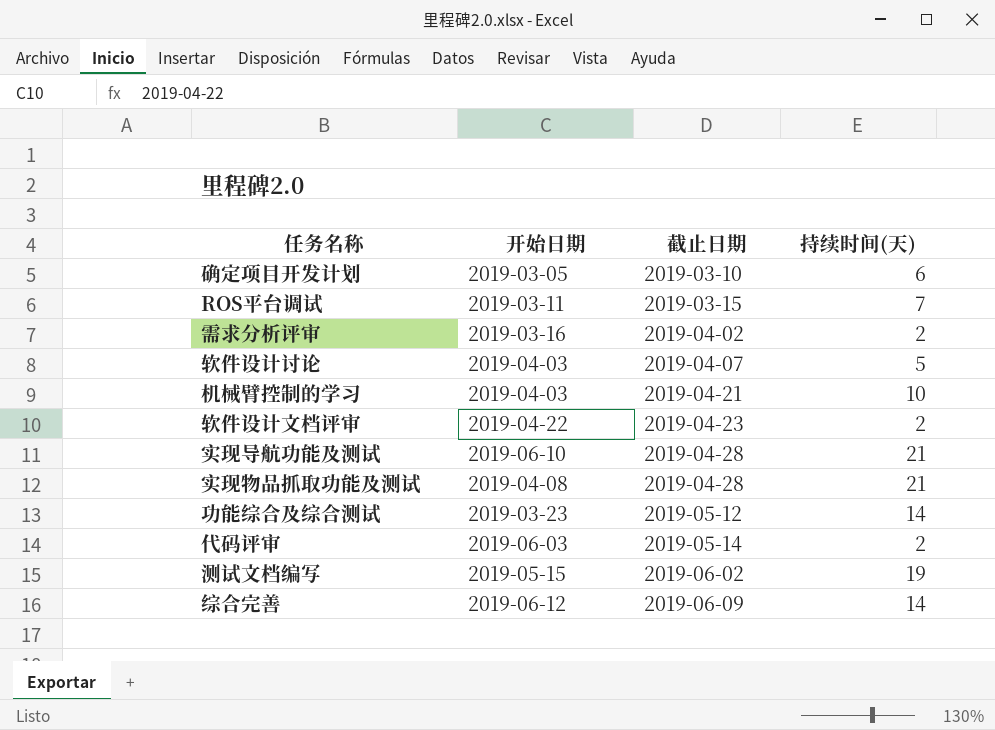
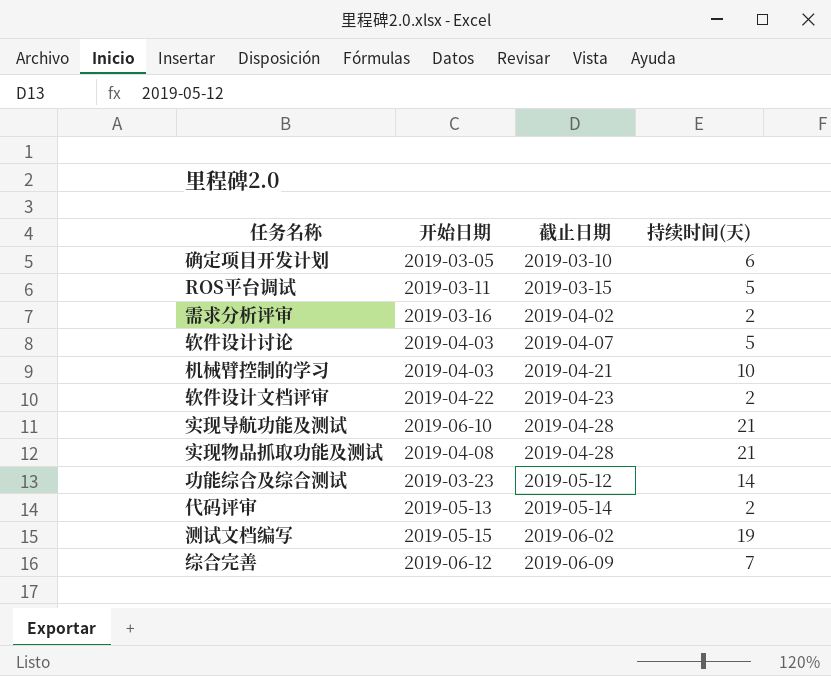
ROS平台调试 | 持续时间(天): 7 -> 5
代码评审 | 开始日期: 2019-06-03 -> 2019-05-13
综合完善 | 持续时间(天): 14 -> 7

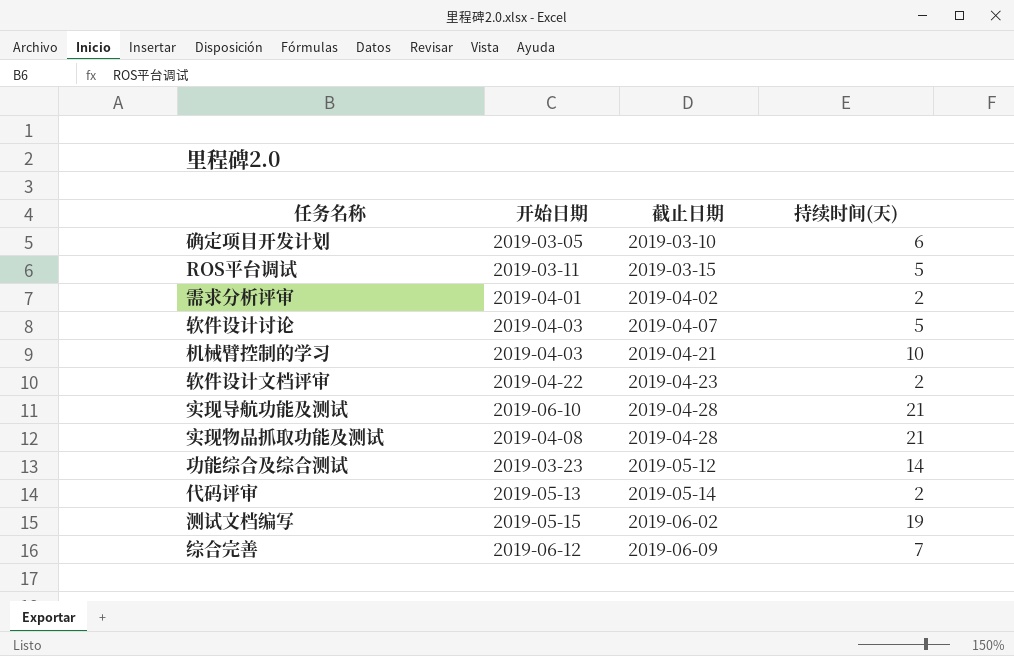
需求分析评审 | 开始日期: 2019-03-16 -> 2019-04-01

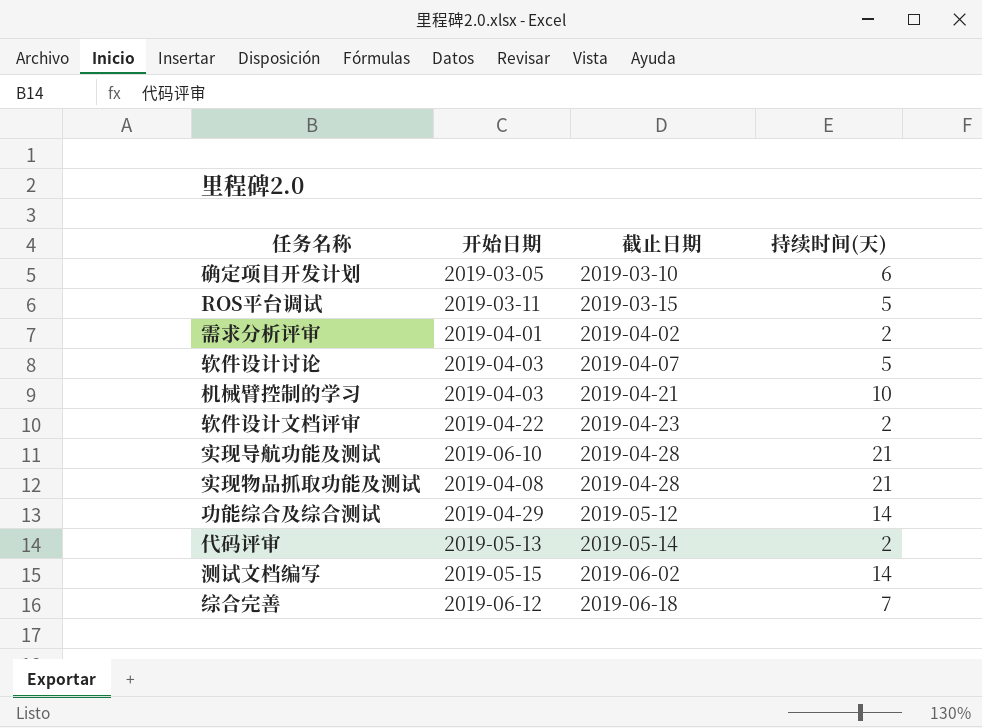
功能综合及综合测试 | 开始日期: 2019-03-23 -> 2019-04-29
测试文档编写 | 持续时间(天): 19 -> 14
综合完善 | 截止日期: 2019-06-09 -> 2019-06-18

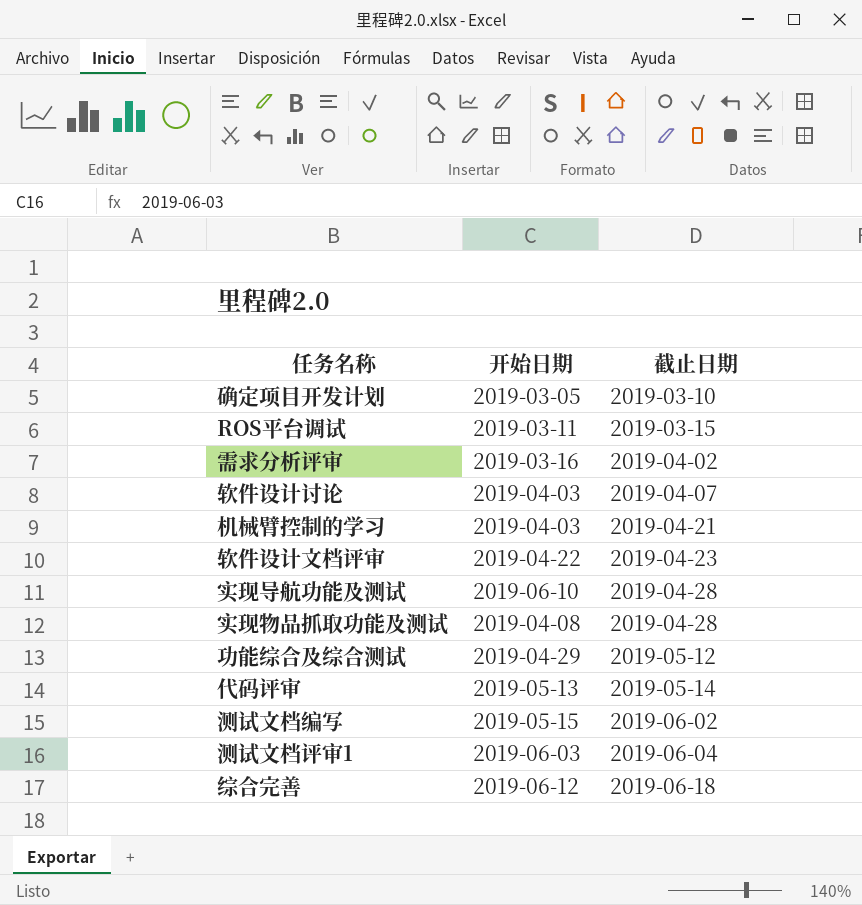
column 持续时间(天) | position: 4 -> none
需求分析评审 | 开始日期: 2019-04-01 -> 2019-03-16
row 测试文档评审1: none -> 2019-06-03 | 2019-06-04

